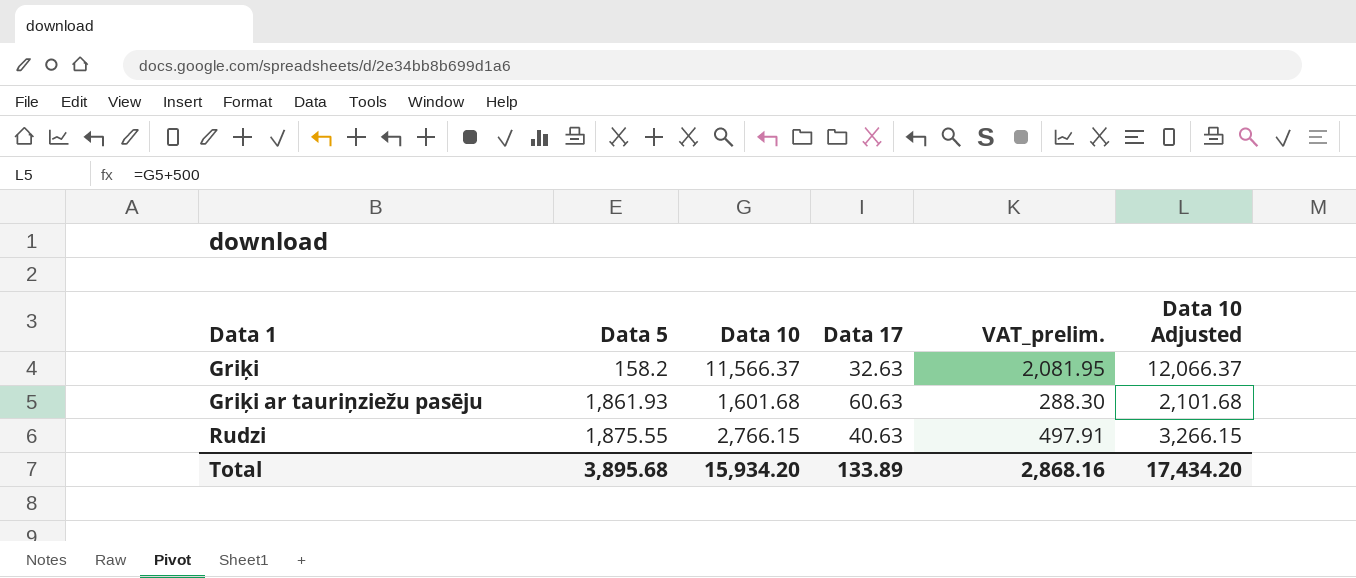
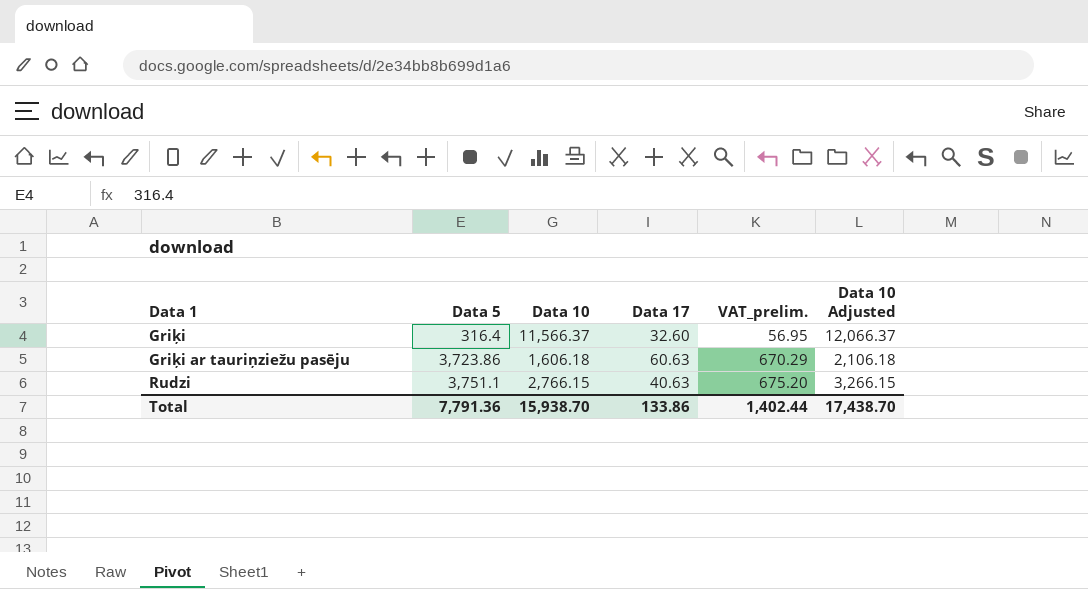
column VAT_prelim. | formula: [Data 10] * 0.18 -> [Data 5] * 0.18
Griķi | Data 5: 158.2 -> 316.4
Griķi | Data 17: 32.63 -> 32.60
Griķi ar tauriņziežu pasēju | Data 5: 1,861.93 -> 3,723.86
Griķi ar tauriņziežu pasēju | Data 10: 1,601.68 -> 1,606.18
Griķi ar tauriņziežu pasēju | Data 10 Adjusted: 2,101.68 -> 2,106.18
Rudzi | Data 5: 1,875.55 -> 3,751.1
Total | Data 5: 3,895.68 -> 7,791.36
Total | Data 10: 15,934.20 -> 15,938.70
Total | Data 17: 133.89 -> 133.86
Total | VAT_prelim.: 2,868.16 -> 1,402.44
Total | Data 10 Adjusted: 17,434.20 -> 17,438.70

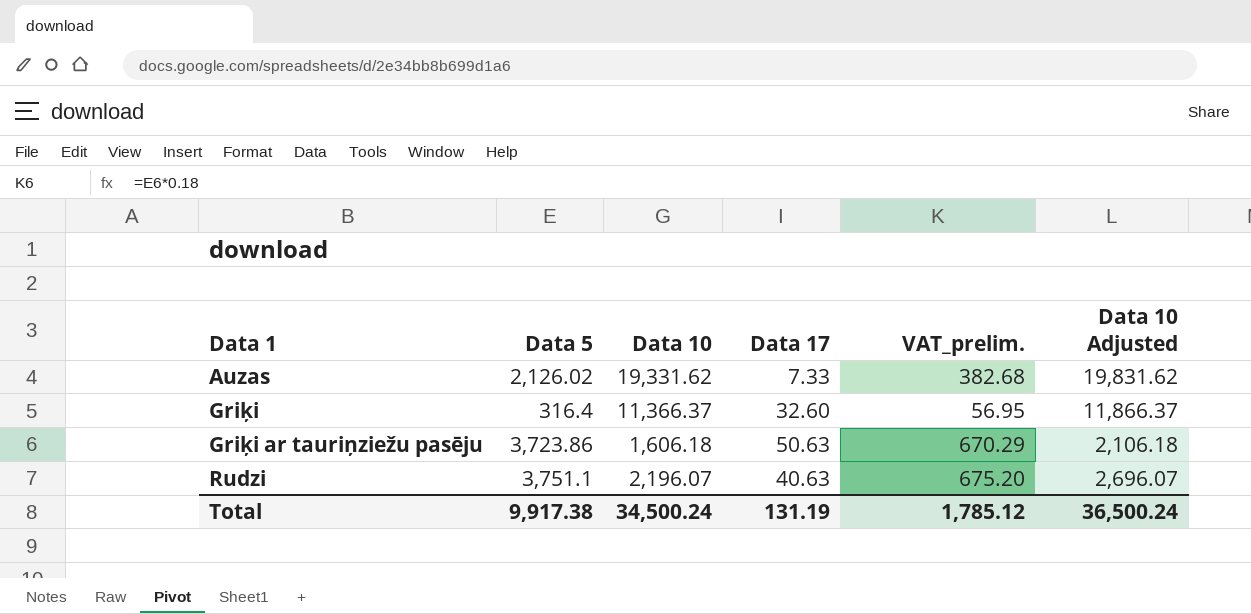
row Auzas: none -> 2,126.02 | 19,331.62 | 7.33 | 382.68 | 19,831.62
Griķi | Data 10: 11,566.37 -> 11,366.37
Griķi | Data 10 Adjusted: 12,066.37 -> 11,866.37
Griķi ar tauriņziežu pasēju | Data 17: 60.63 -> 50.63
Rudzi | Data 10: 2,766.15 -> 2,196.07
Rudzi | Data 10 Adjusted: 3,266.15 -> 2,696.07
Total | Data 5: 7,791.36 -> 9,917.38
Total | Data 10: 15,938.70 -> 34,500.24
Total | Data 17: 133.86 -> 131.19
Total | VAT_prelim.: 1,402.44 -> 1,785.12
Total | Data 10 Adjusted: 17,438.70 -> 36,500.24

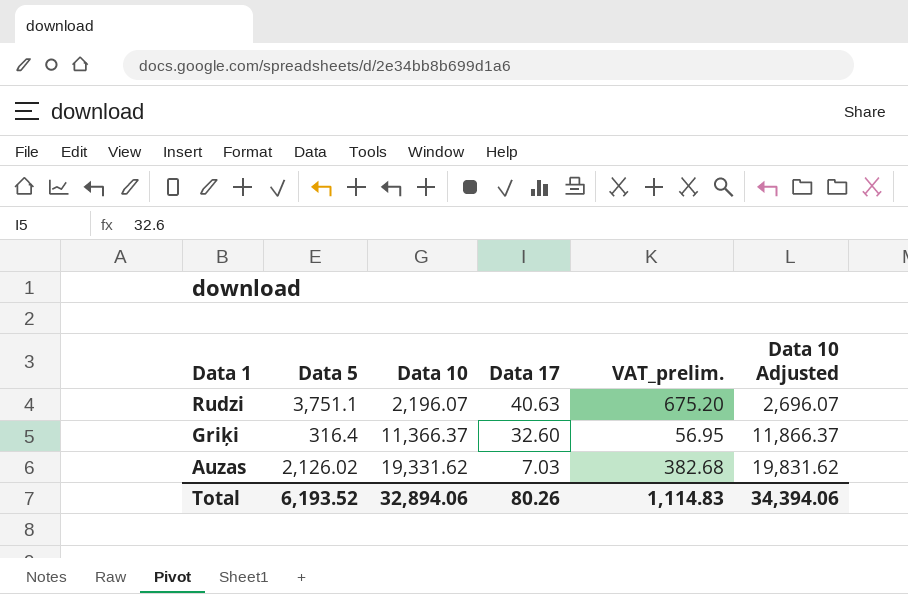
row order: Data 1 ascending -> Data 1 descending
row Griķi ar tauriņziežu pasēju: 3,723.86 | 1,606.18 | 50.63 | 670.29 | 2,106.18 -> none
Auzas | Data 17: 7.33 -> 7.03
Total | Data 5: 9,917.38 -> 6,193.52
Total | Data 10: 34,500.24 -> 32,894.06
Total | Data 17: 131.19 -> 80.26
Total | VAT_prelim.: 1,785.12 -> 1,114.83
Total | Data 10 Adjusted: 36,500.24 -> 34,394.06

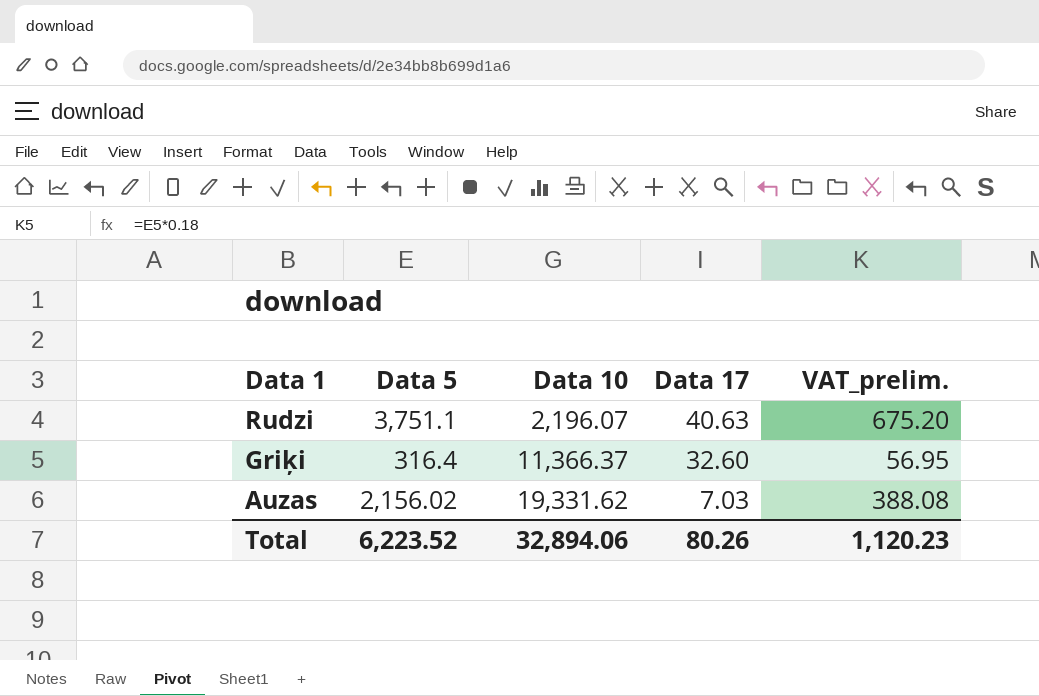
column Data 10 Adjusted | formula: [Data 10] + 500 -> none
Auzas | Data 5: 2,126.02 -> 2,156.02
Auzas | VAT_prelim.: 382.68 -> 388.08
Total | Data 5: 6,193.52 -> 6,223.52
Total | VAT_prelim.: 1,114.83 -> 1,120.23

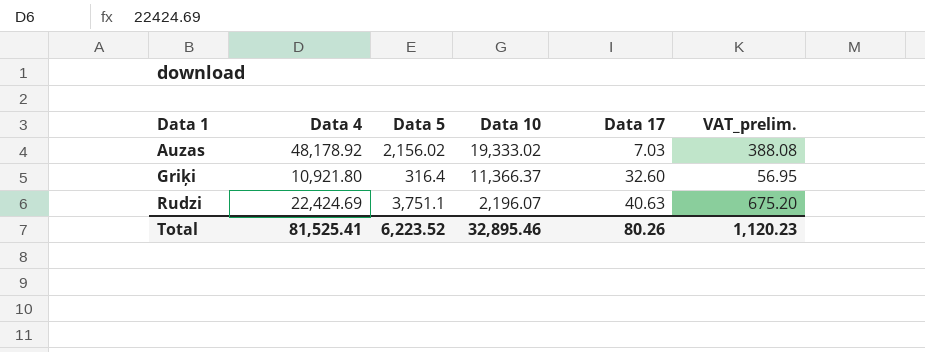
row order: Data 1 descending -> Data 1 ascending
column Data 4 | position: none -> 2
Auzas | Data 10: 19,331.62 -> 19,333.02
Total | Data 10: 32,894.06 -> 32,895.46

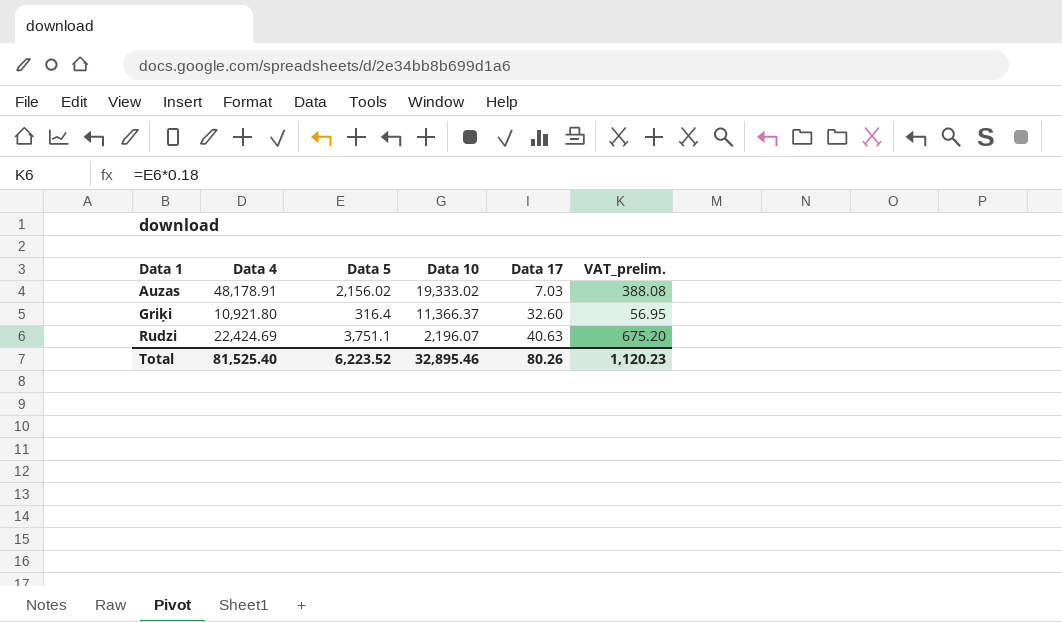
Auzas | Data 4: 48,178.92 -> 48,178.91
Total | Data 4: 81,525.41 -> 81,525.40

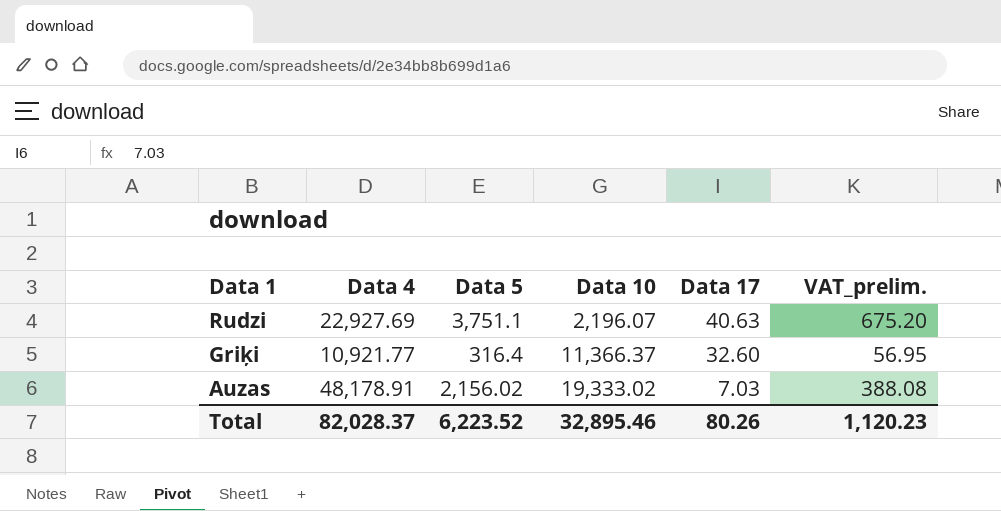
row order: Data 1 ascending -> Data 1 descending
Rudzi | Data 4: 22,424.69 -> 22,927.69
Griķi | Data 4: 10,921.80 -> 10,921.77
Total | Data 4: 81,525.40 -> 82,028.37

